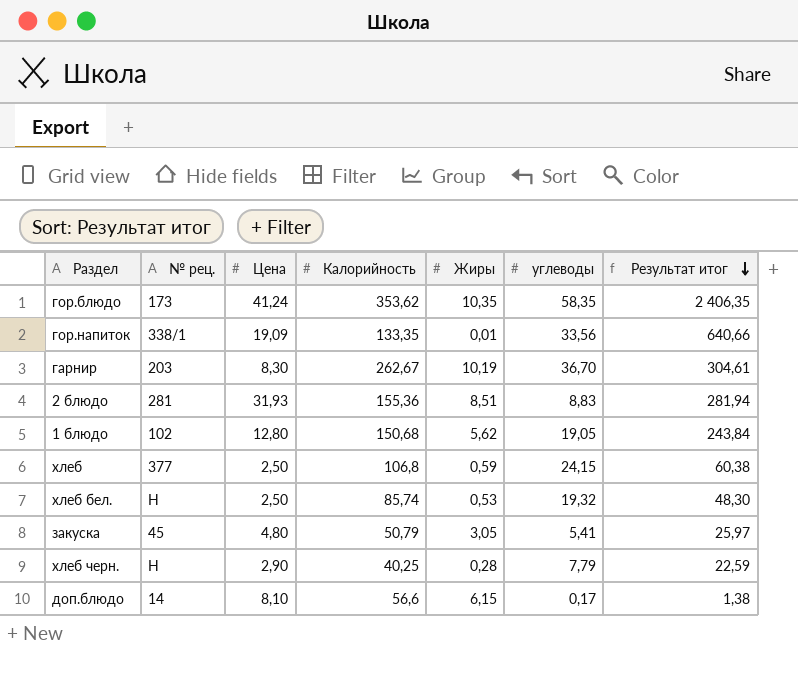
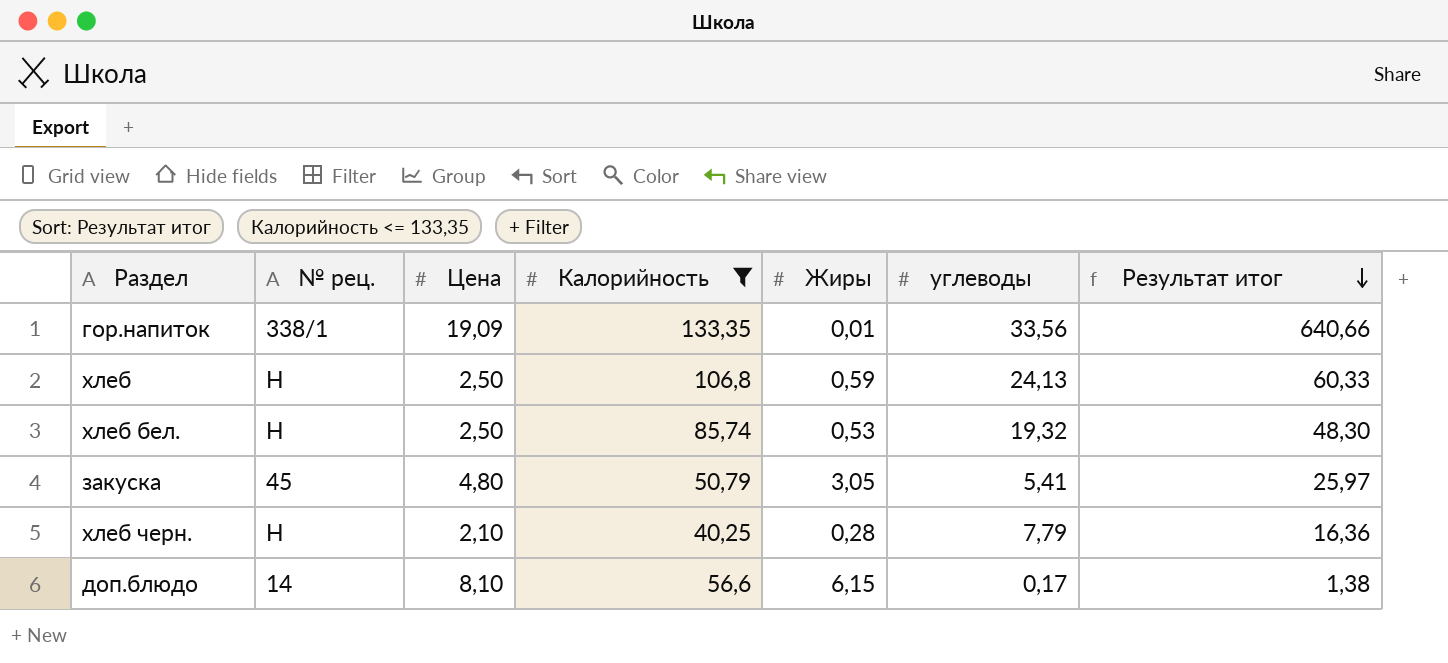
filter: none -> Калорийность <= 133,35
хлеб | № рец.: 377 -> Н
хлеб | углеводы: 24,15 -> 24,13
хлеб | Результат итог: 60,38 -> 60,33
хлеб черн. | Цена: 2,90 -> 2,10
хлеб черн. | Результат итог: 22,59 -> 16,36

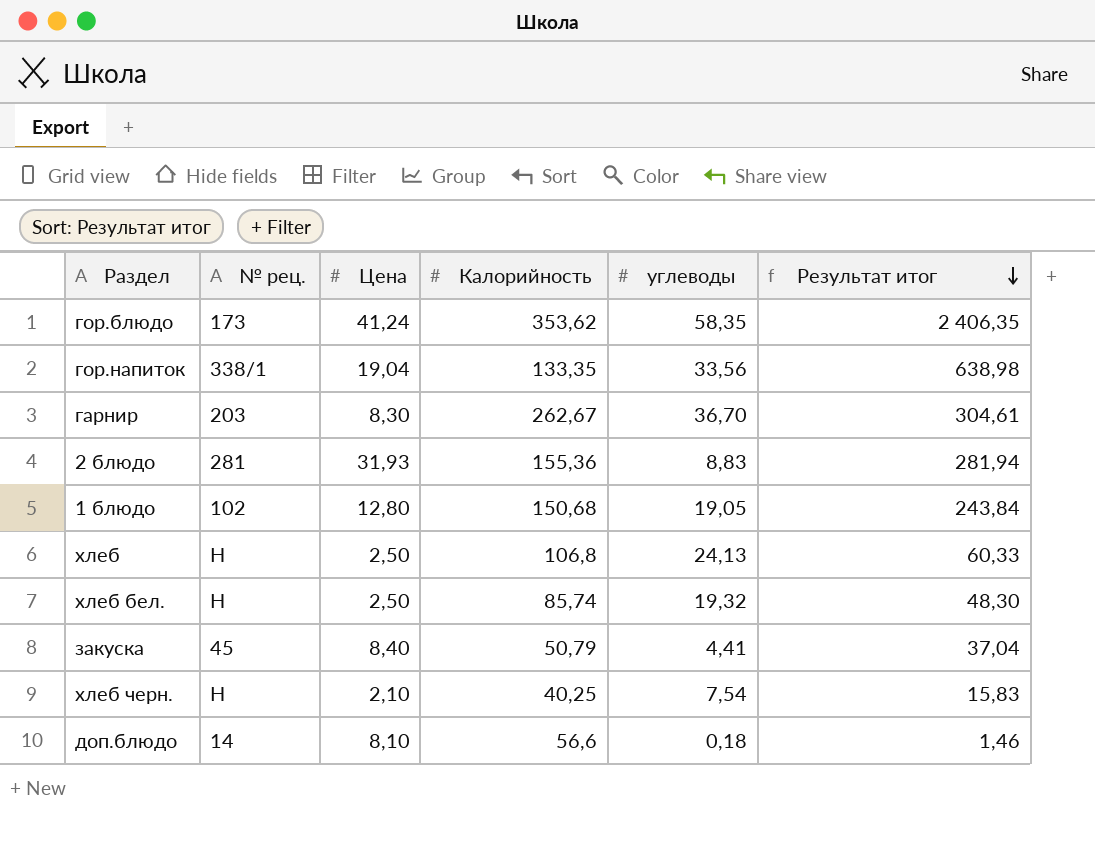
filter: Калорийность <= 133,35 -> none
column Жиры | position: 5 -> none
гор.напиток | Цена: 19,09 -> 19,04
гор.напиток | Результат итог: 640,66 -> 638,98
закуска | Цена: 4,80 -> 8,40
закуска | углеводы: 5,41 -> 4,41
закуска | Результат итог: 25,97 -> 37,04
хлеб черн. | углеводы: 7,79 -> 7,54
хлеб черн. | Результат итог: 16,36 -> 15,83
доп.блюдо | углеводы: 0,17 -> 0,18
доп.блюдо | Результат итог: 1,38 -> 1,46

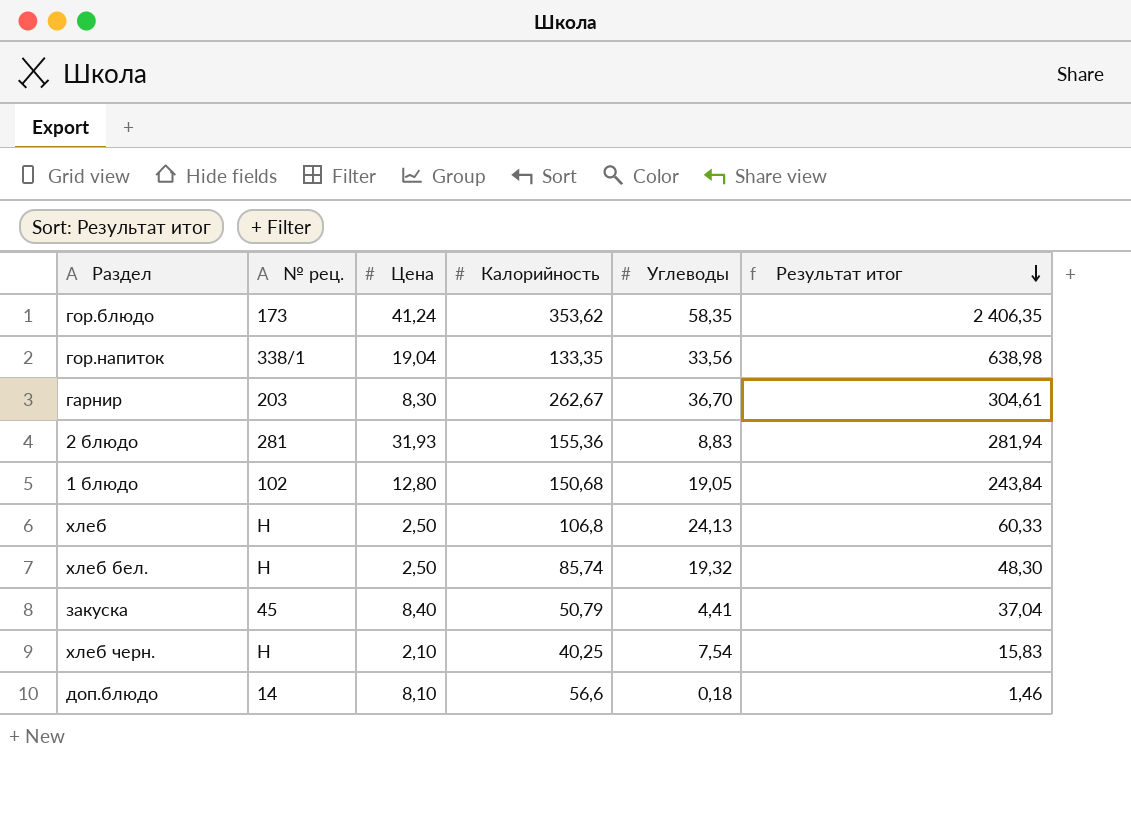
column name: углеводы -> Углеводы

